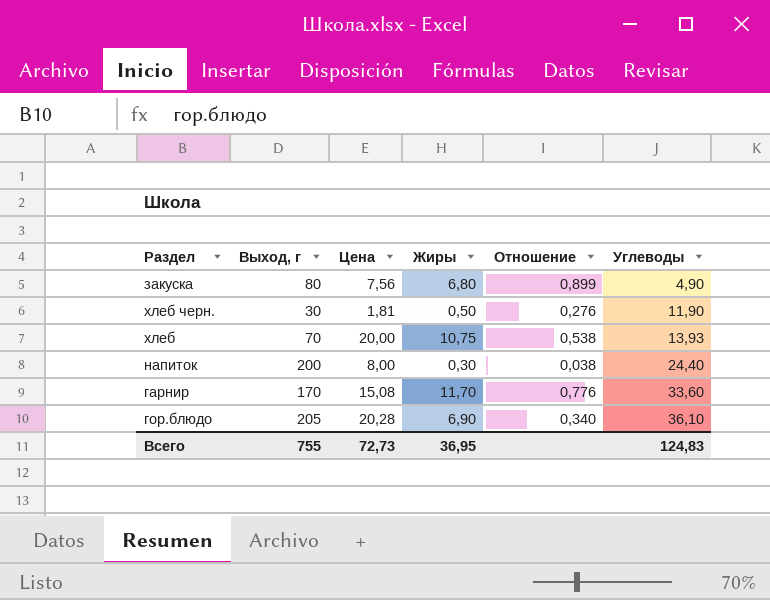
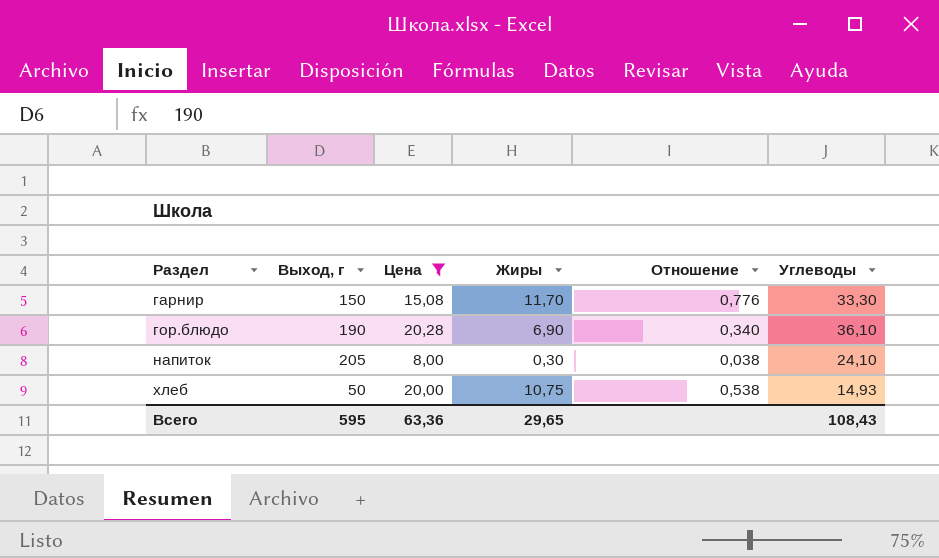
filter: none -> Цена >= 8,00
row order: Углеводы ascending -> Раздел ascending
гарнир | Выход, г: 170 -> 150
гарнир | Углеводы: 33,60 -> 33,30
гор.блюдо | Выход, г: 205 -> 190
напиток | Выход, г: 200 -> 205
напиток | Углеводы: 24,40 -> 24,10
хлеб | Выход, г: 70 -> 50
хлеб | Углеводы: 13,93 -> 14,93
Всего | Выход, г: 755 -> 595
Всего | Цена: 72,73 -> 63,36
Всего | Жиры: 36,95 -> 29,65
Всего | Углеводы: 124,83 -> 108,43

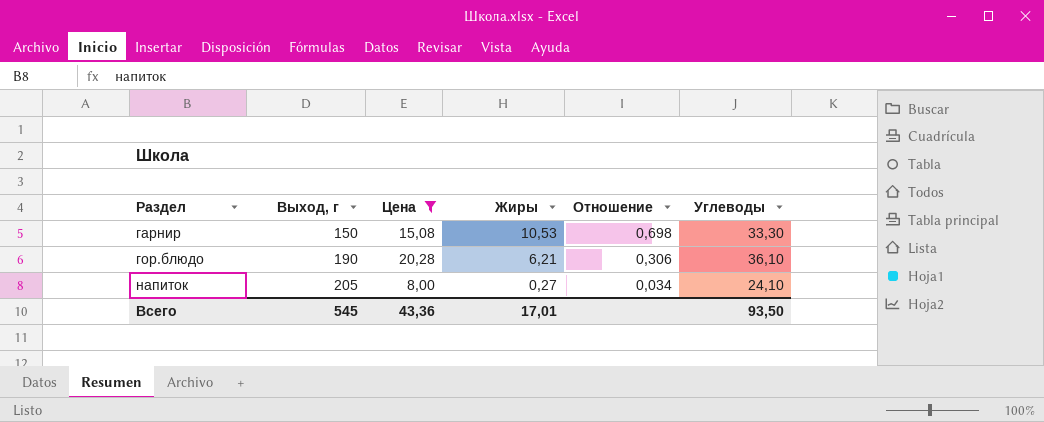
row хлеб: 50 | 20,00 | 10,75 | 0,538 | 14,93 -> none
гарнир | Жиры: 11,70 -> 10,53
гарнир | Отношение: 0,776 -> 0,698
гор.блюдо | Жиры: 6,90 -> 6,21
гор.блюдо | Отношение: 0,340 -> 0,306
напиток | Жиры: 0,30 -> 0,27
напиток | Отношение: 0,038 -> 0,034
Всего | Выход, г: 595 -> 545
Всего | Цена: 63,36 -> 43,36
Всего | Жиры: 29,65 -> 17,01
Всего | Углеводы: 108,43 -> 93,50

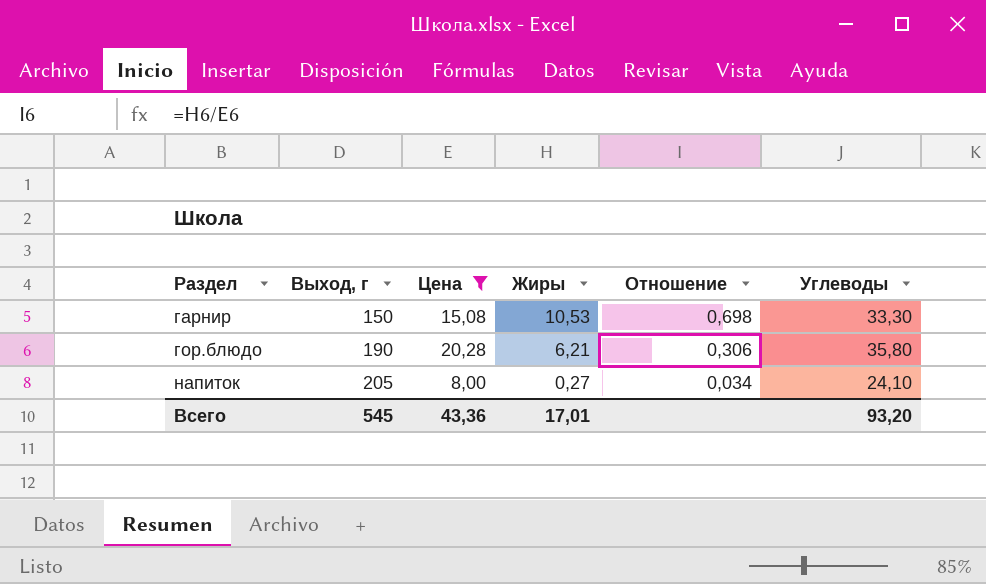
гор.блюдо | Углеводы: 36,10 -> 35,80
Всего | Углеводы: 93,50 -> 93,20

